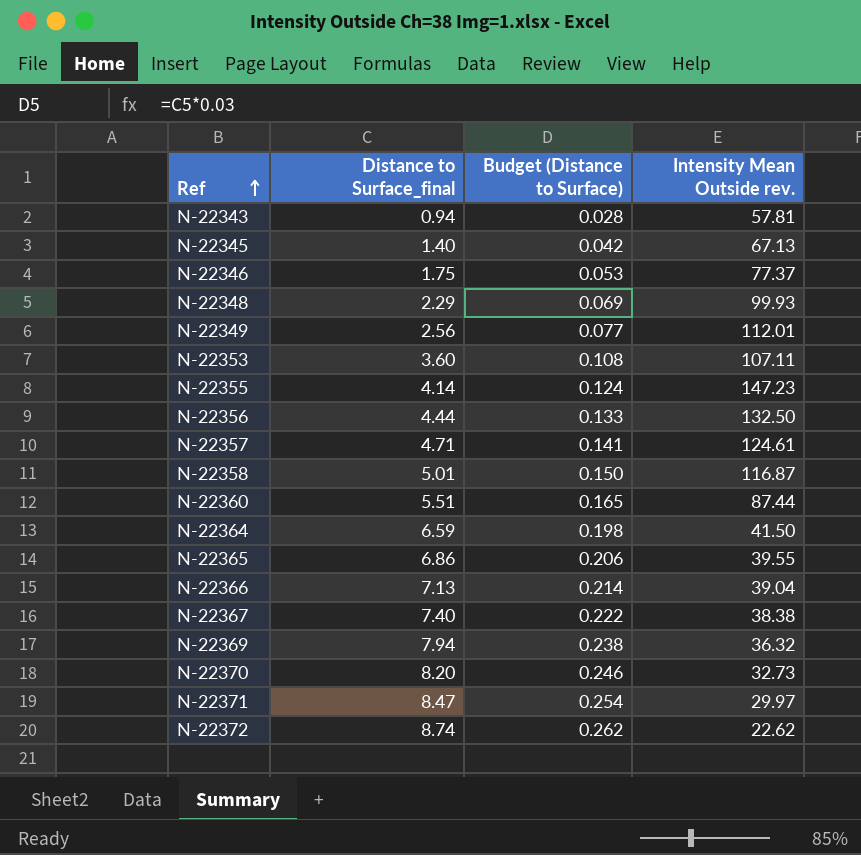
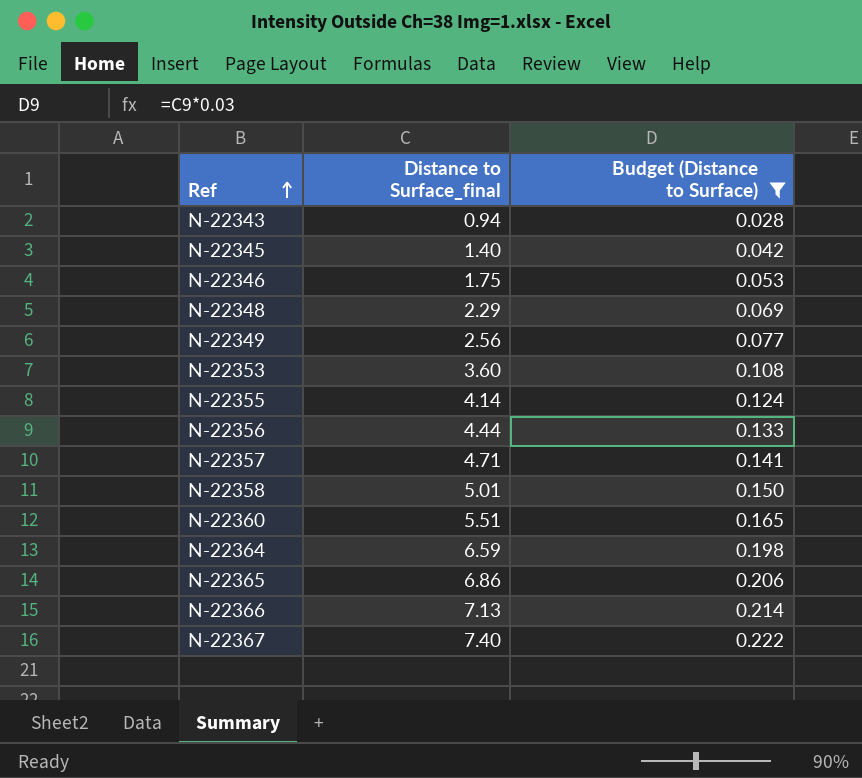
filter: none -> Budget (Distance to Surface) <= 0.222
column Intensity Mean Outside rev. | position: 4 -> none

